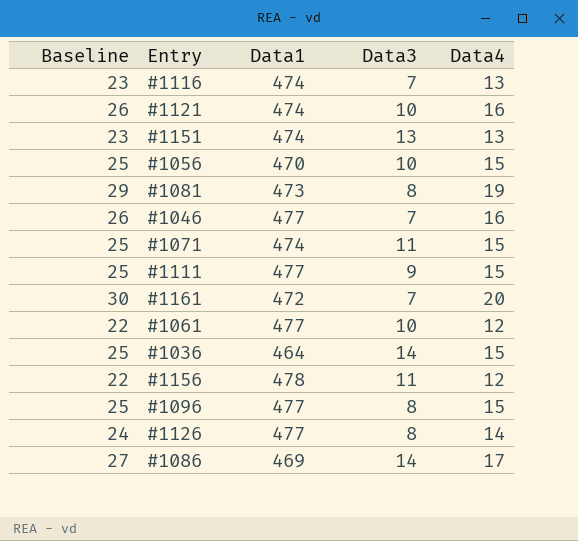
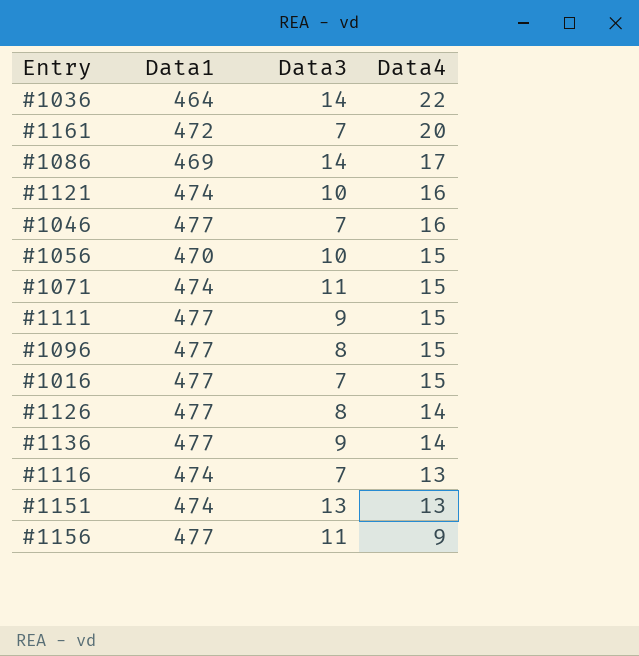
row order: none -> Data4 descending
column Baseline | formula: [Data4] + 10 -> none
row #1081: 29 | 473 | 8 | 19 -> none
row #1061: 22 | 477 | 10 | 12 -> none
#1036 | Data4: 15 -> 22
row #1016: none -> 477 | 7 | 15
row #1136: none -> 477 | 9 | 14
#1156 | Data1: 478 -> 477
#1156 | Data4: 12 -> 9

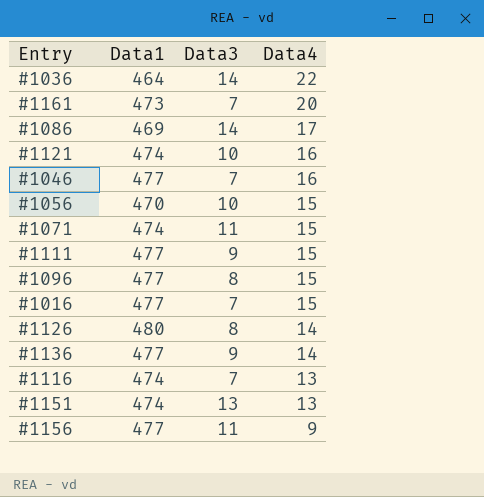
#1161 | Data1: 472 -> 473
#1126 | Data1: 477 -> 480

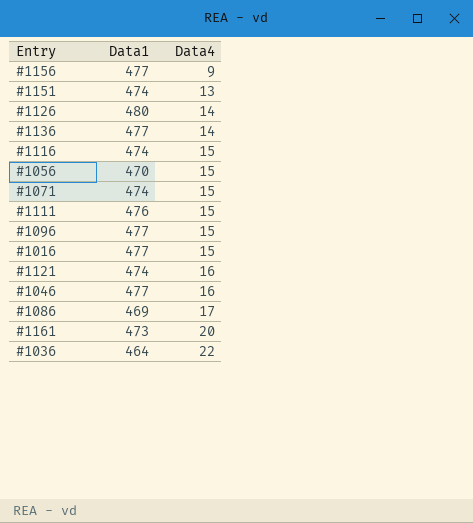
row order: Data4 descending -> Data4 ascending
column Data3 | position: 3 -> none
#1116 | Data4: 13 -> 15
#1111 | Data1: 477 -> 476

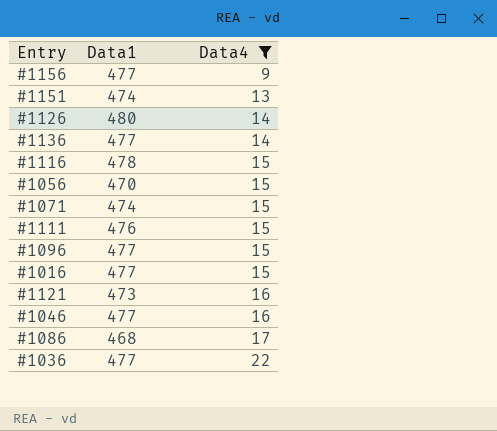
filter: none -> Data4 != 20
#1116 | Data1: 474 -> 478
#1121 | Data1: 474 -> 473
#1086 | Data1: 469 -> 468
#1036 | Data1: 464 -> 477

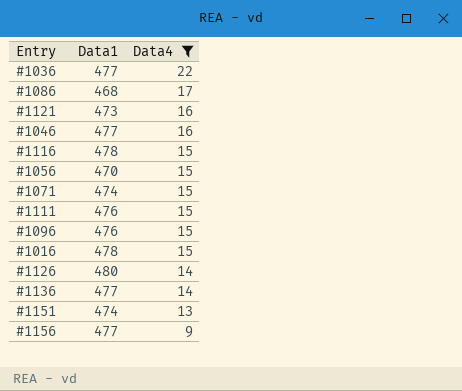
row order: Data4 ascending -> Data4 descending
#1096 | Data1: 477 -> 476
#1016 | Data1: 477 -> 478

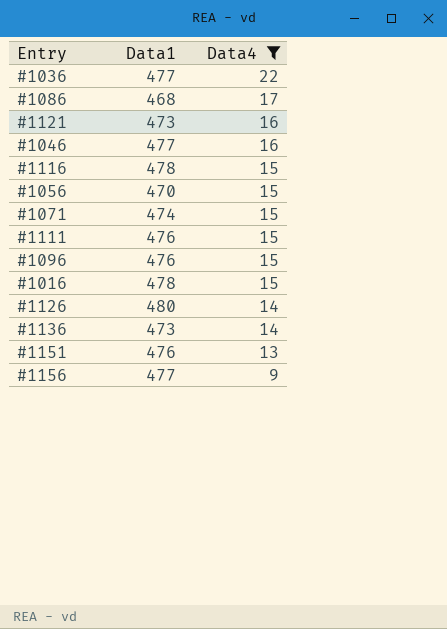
#1136 | Data1: 477 -> 473
#1151 | Data1: 474 -> 476

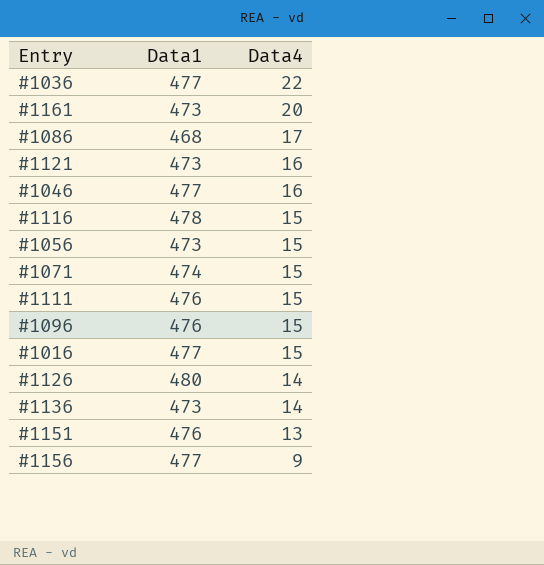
filter: Data4 != 20 -> none
#1056 | Data1: 470 -> 473
#1016 | Data1: 478 -> 477

